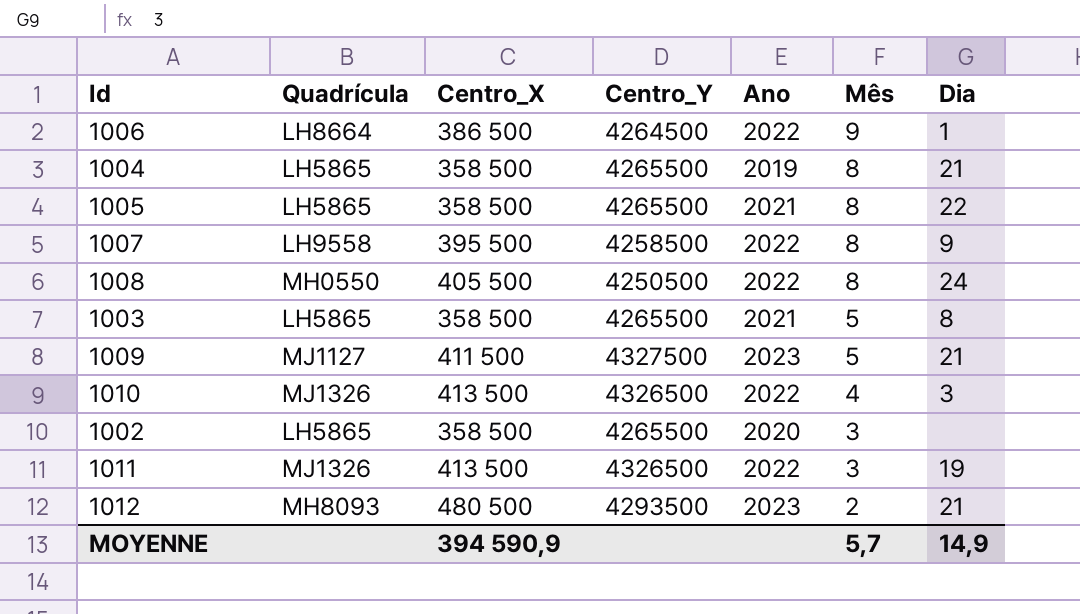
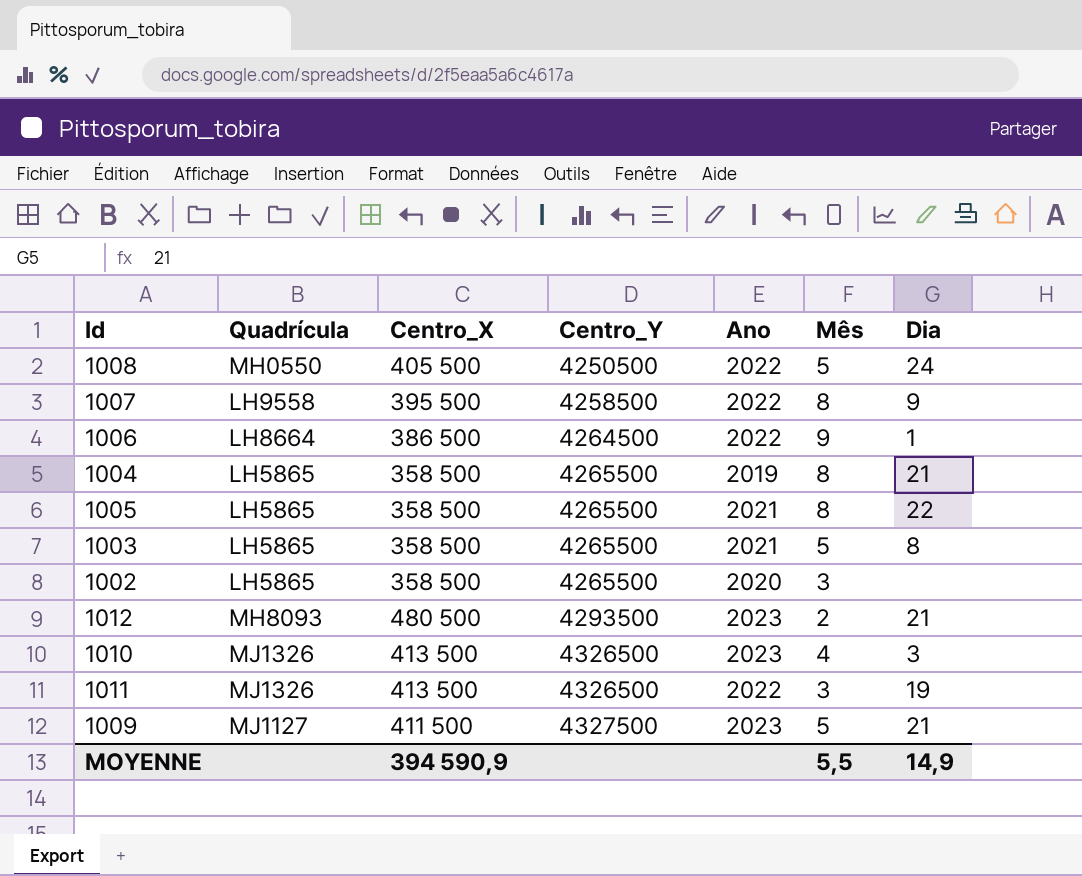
row order: Mês descending -> Centro_Y ascending
1008 | Mês: 8 -> 5
1010 | Ano: 2022 -> 2023
MOYENNE | Mês: 5,7 -> 5,5

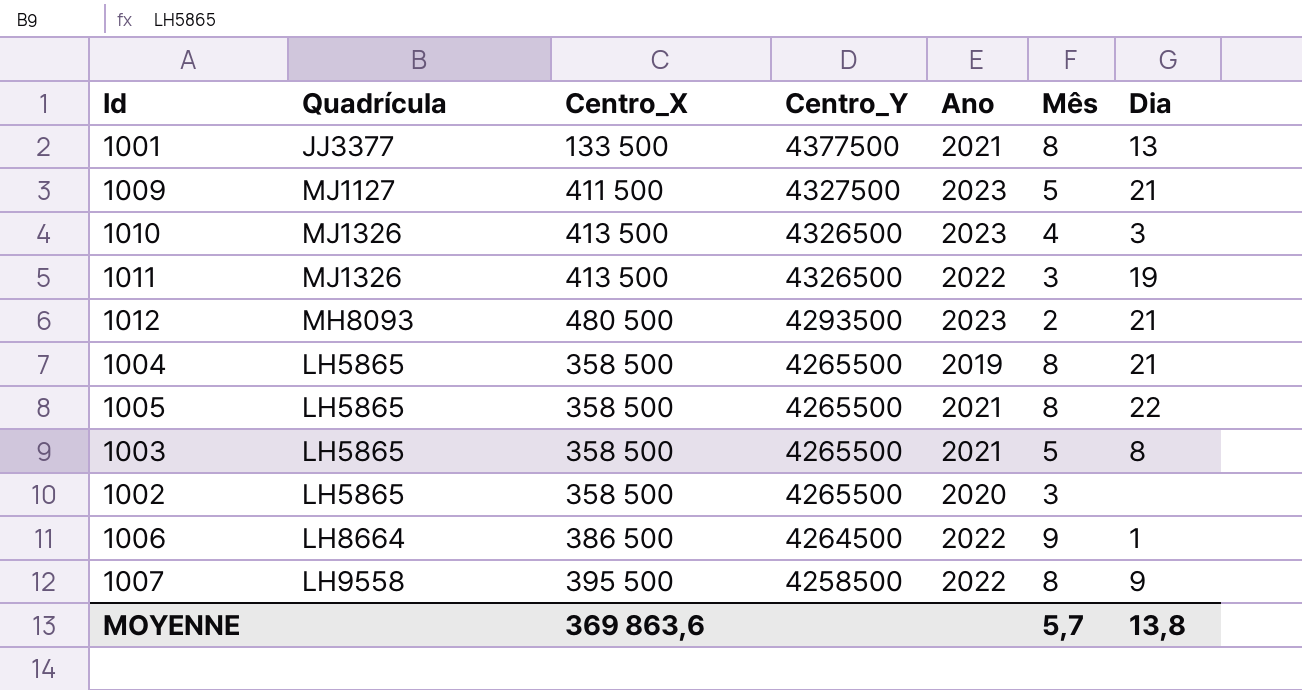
row order: Centro_Y ascending -> Centro_Y descending
row 1008: MH0550 | 405 500 | 4250500 | 2022 | 5 | 24 -> none
row 1001: none -> JJ3377 | 133 500 | 4377500 | 2021 | 8 | 13
MOYENNE | Centro_X: 394 590,9 -> 369 863,6
MOYENNE | Mês: 5,5 -> 5,7
MOYENNE | Dia: 14,9 -> 13,8

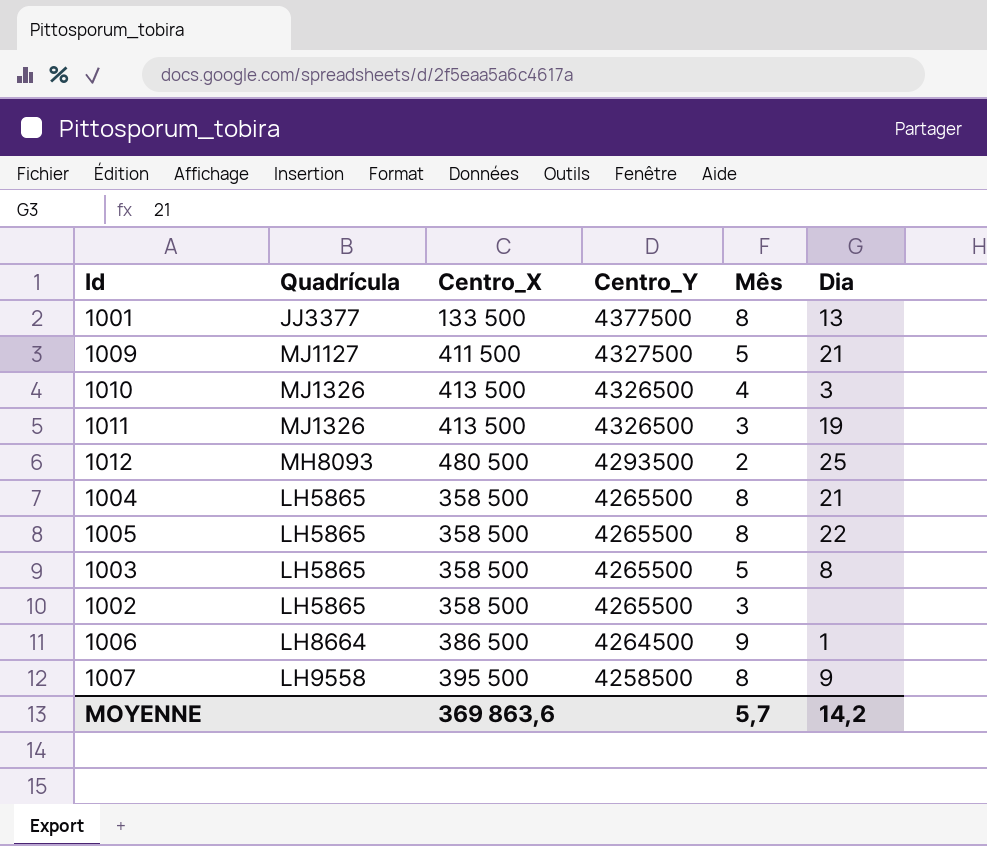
column Ano | position: 5 -> none
1012 | Dia: 21 -> 25
MOYENNE | Dia: 13,8 -> 14,2

